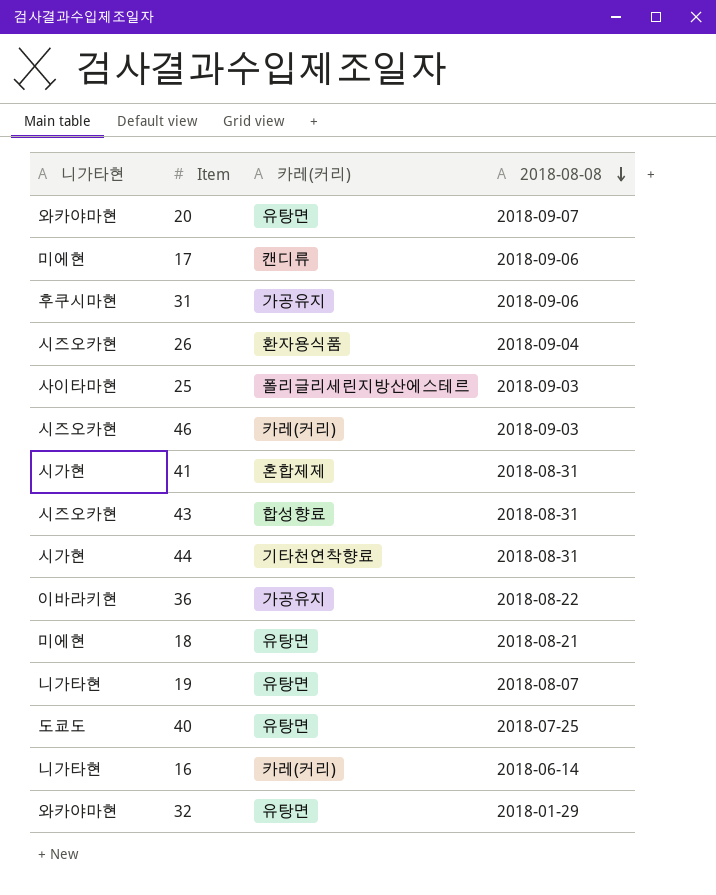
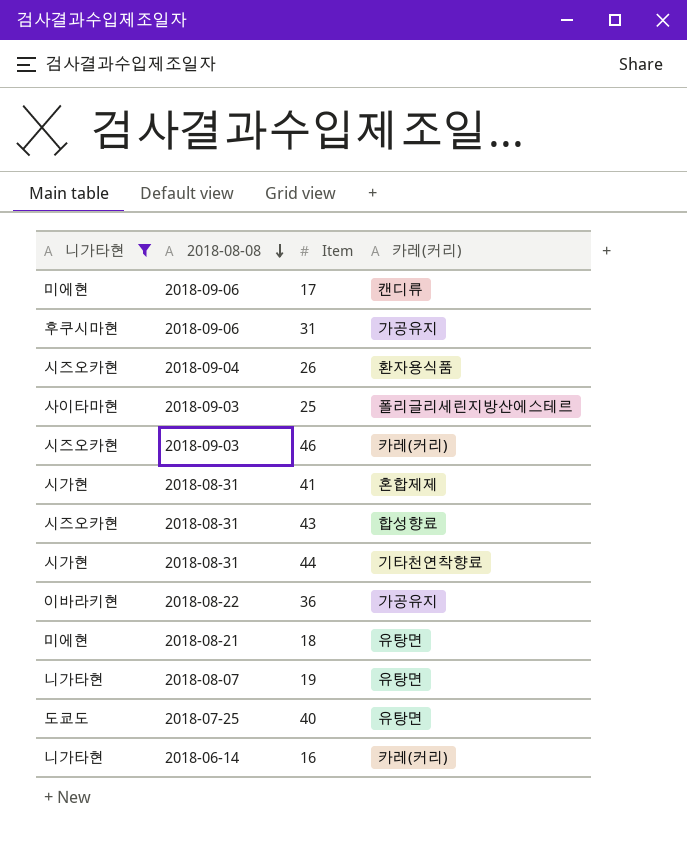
filter: none -> 니가타현 != 와카야마현
column 2018-08-08 | position: 4 -> 2

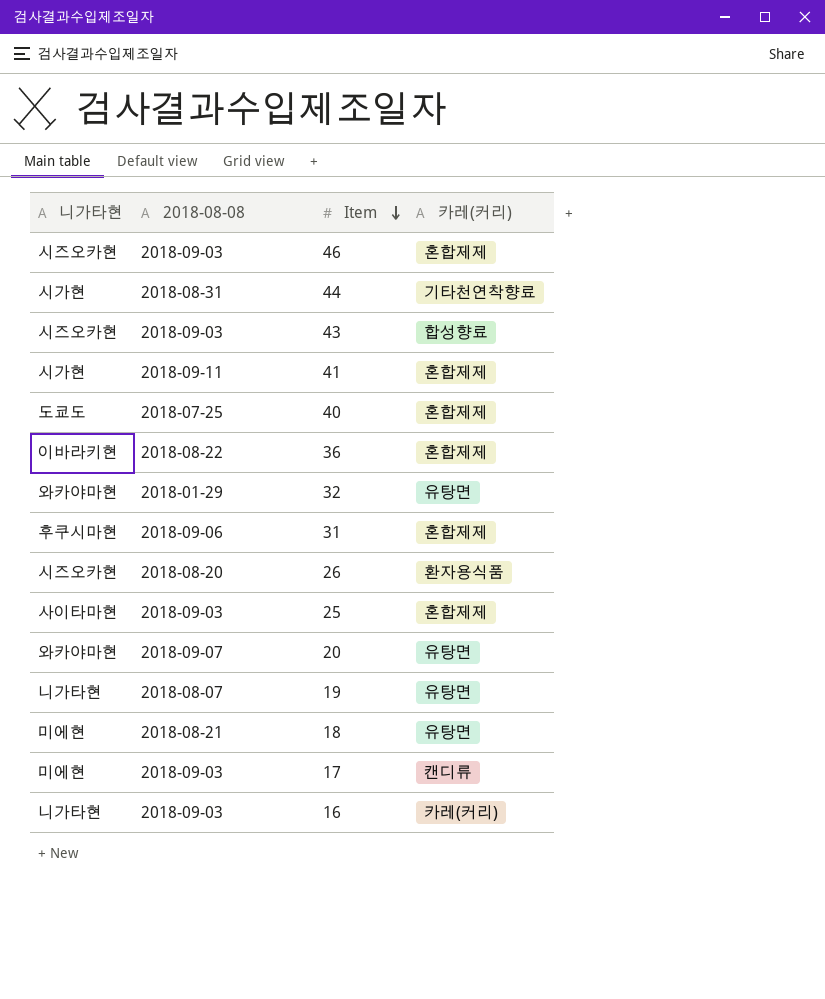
filter: 니가타현 != 와카야마현 -> none
row order: 2018-08-08 descending -> Item descending
46 | 카레(커리): 카레(커리) -> 혼합제제
43 | 2018-08-08: 2018-08-31 -> 2018-09-03
41 | 2018-08-08: 2018-08-31 -> 2018-09-11
40 | 카레(커리): 유탕면 -> 혼합제제
36 | 카레(커리): 가공유지 -> 혼합제제
31 | 카레(커리): 가공유지 -> 혼합제제
26 | 2018-08-08: 2018-09-04 -> 2018-08-20
25 | 카레(커리): 폴리글리세린지방산에스테르 -> 혼합제제
17 | 2018-08-08: 2018-09-06 -> 2018-09-03
16 | 2018-08-08: 2018-06-14 -> 2018-09-03

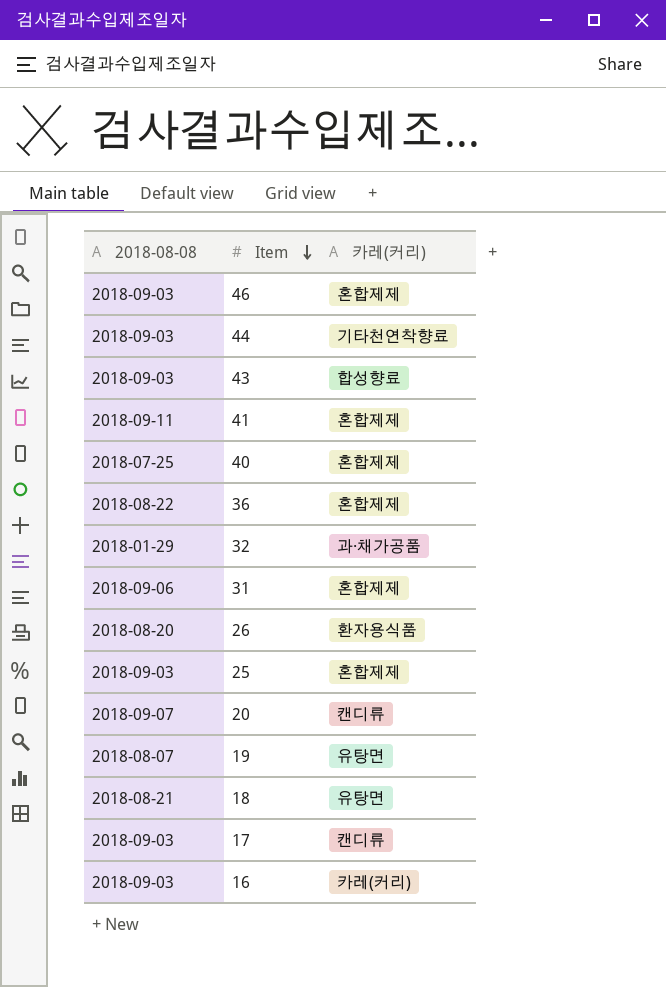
column 니가타현 | position: 1 -> none
44 | 2018-08-08: 2018-08-31 -> 2018-09-03
32 | 카레(커리): 유탕면 -> 과·채가공품
20 | 카레(커리): 유탕면 -> 캔디류

